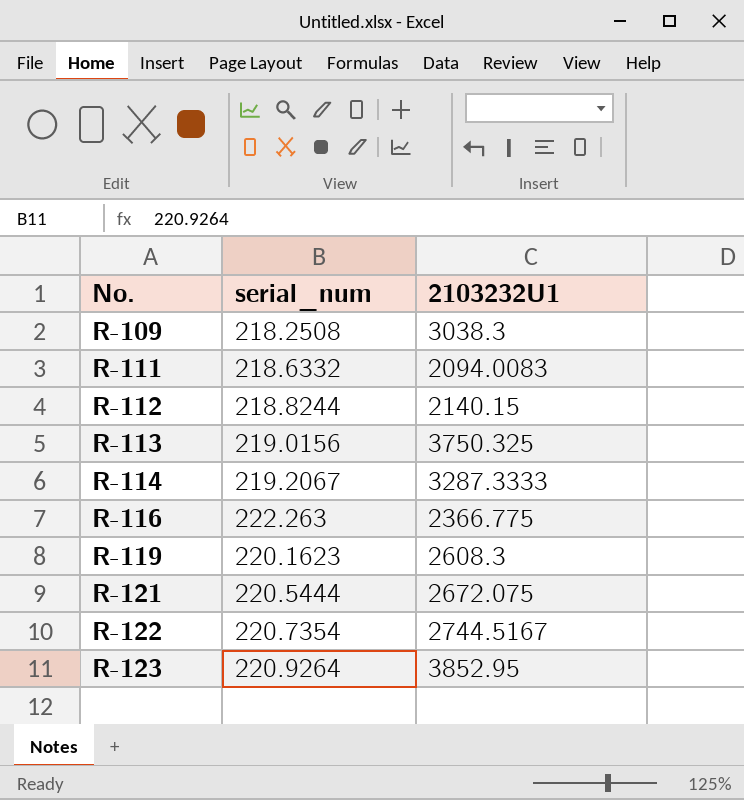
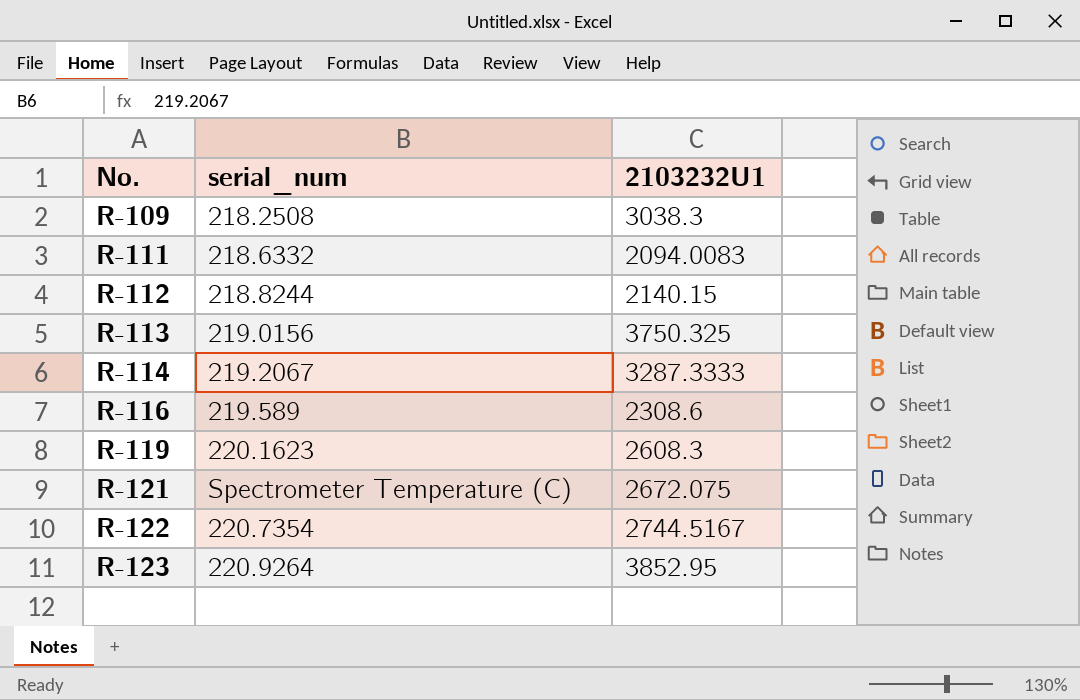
R-116 | serial_num: 222.263 -> 219.589
R-116 | 2103232U1: 2366.775 -> 2308.6
R-121 | serial_num: 220.5444 -> Spectrometer Temperature (C)

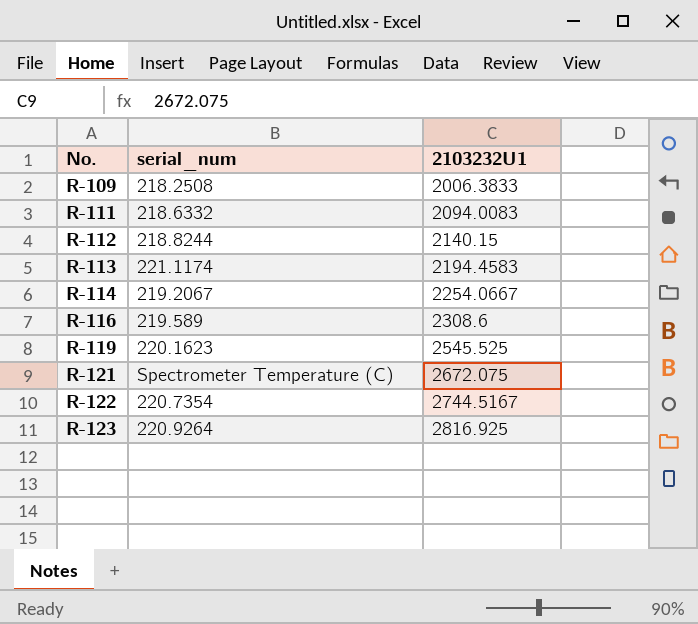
R-109 | 2103232U1: 3038.3 -> 2006.3833
R-113 | serial_num: 219.0156 -> 221.1174
R-113 | 2103232U1: 3750.325 -> 2194.4583
R-114 | 2103232U1: 3287.3333 -> 2254.0667
R-119 | 2103232U1: 2608.3 -> 2545.525
R-123 | 2103232U1: 3852.95 -> 2816.925

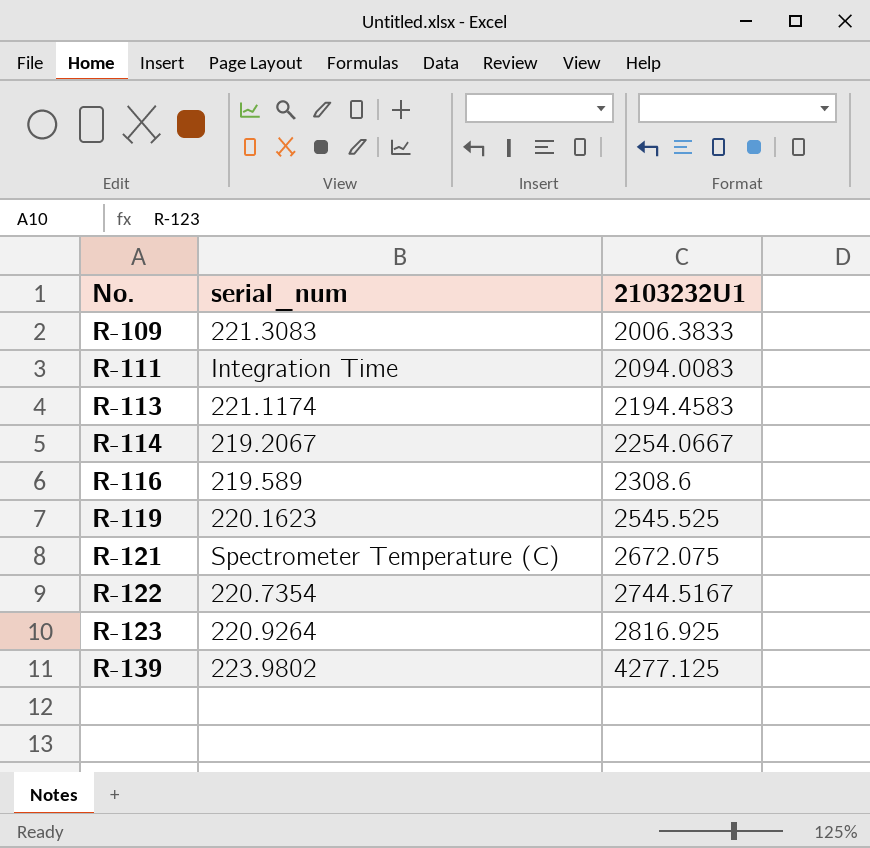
row R-112: 218.8244 | 2140.15 -> none
R-109 | serial_num: 218.2508 -> 221.3083
R-111 | serial_num: 218.6332 -> Integration Time
row R-139: none -> 223.9802 | 4277.125

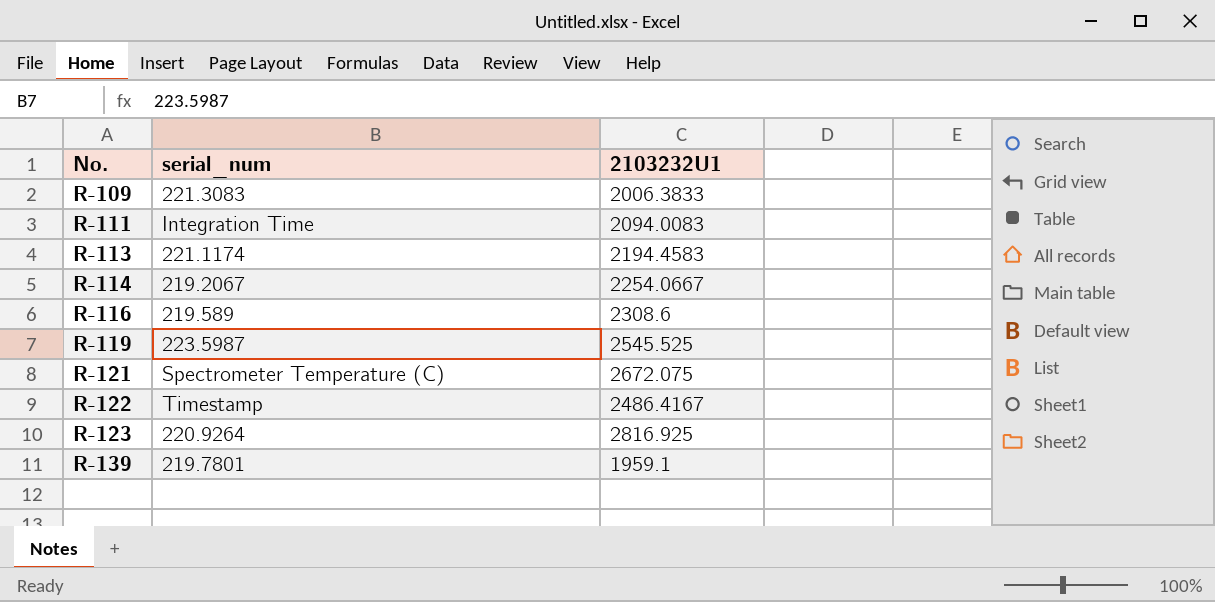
R-119 | serial_num: 220.1623 -> 223.5987
R-122 | serial_num: 220.7354 -> Timestamp
R-122 | 2103232U1: 2744.5167 -> 2486.4167
R-139 | serial_num: 223.9802 -> 219.7801
R-139 | 2103232U1: 4277.125 -> 1959.1

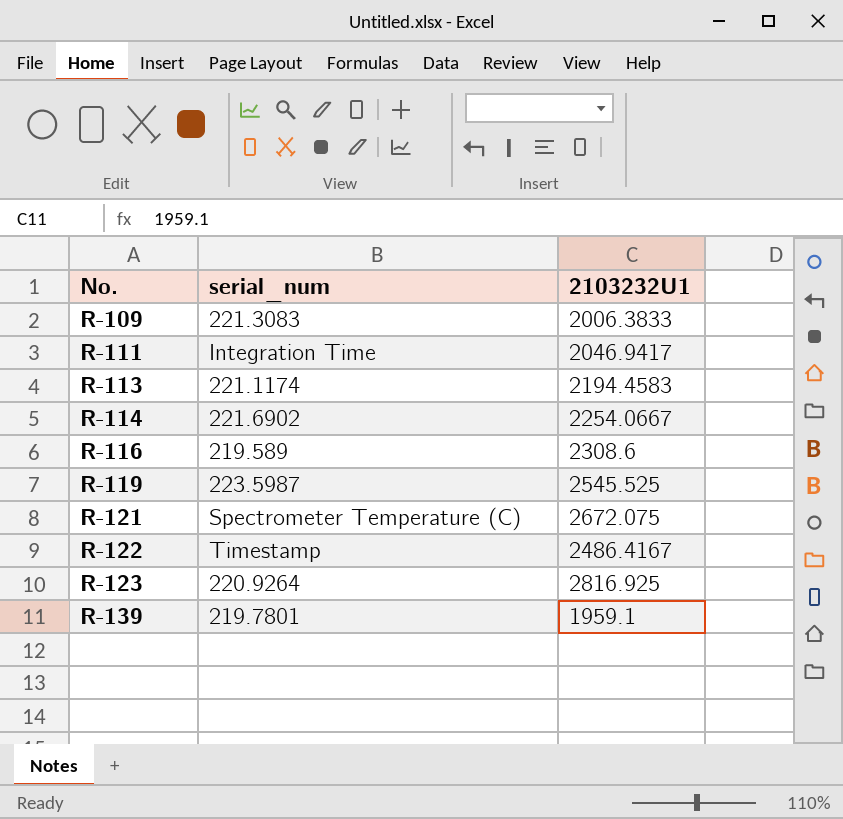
R-111 | 2103232U1: 2094.0083 -> 2046.9417
R-114 | serial_num: 219.2067 -> 221.6902

